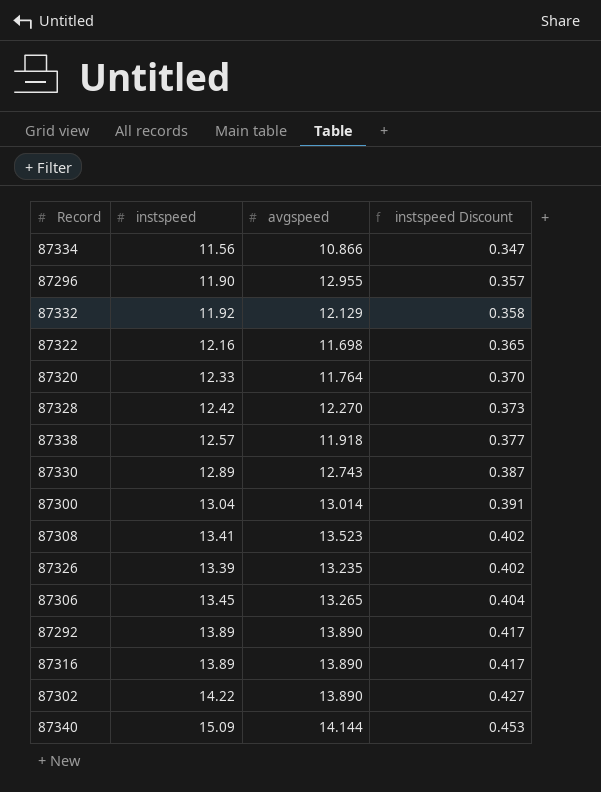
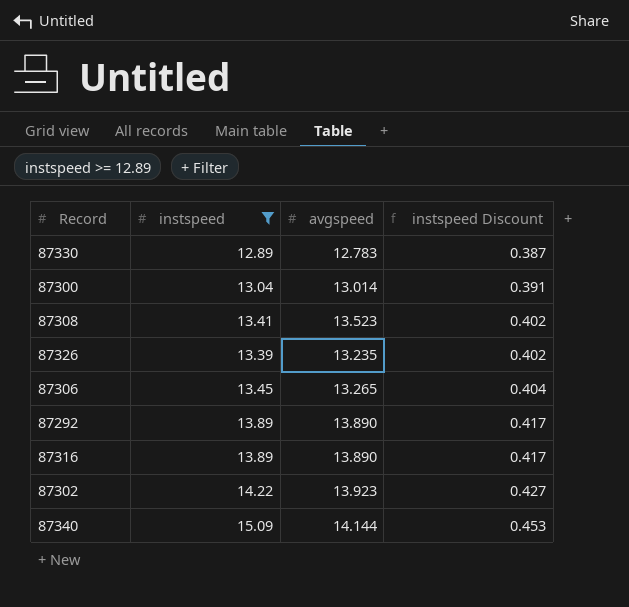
filter: none -> instspeed >= 12.89
87330 | avgspeed: 12.743 -> 12.783
87302 | avgspeed: 13.890 -> 13.923

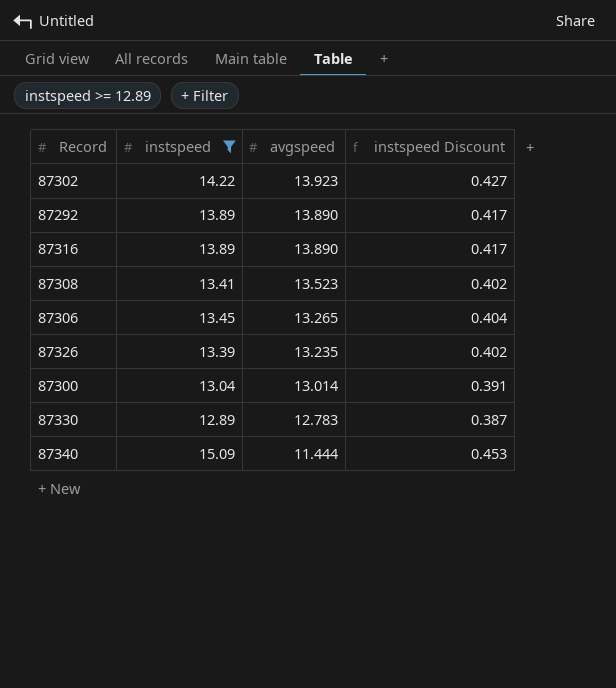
row order: instspeed Discount ascending -> avgspeed descending
87340 | avgspeed: 14.144 -> 11.444

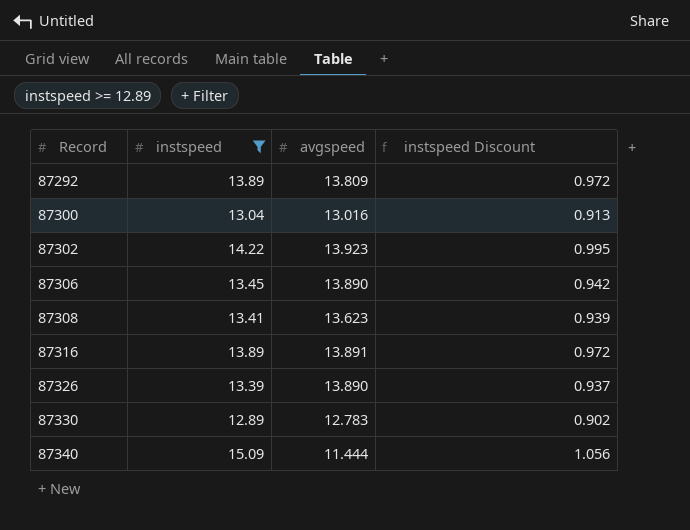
row order: avgspeed descending -> Record ascending
column instspeed Discount | formula: [instspeed] * 0.03 -> [instspeed] * 0.07
87292 | avgspeed: 13.890 -> 13.809
87300 | avgspeed: 13.014 -> 13.016
87306 | avgspeed: 13.265 -> 13.890
87308 | avgspeed: 13.523 -> 13.623
87316 | avgspeed: 13.890 -> 13.891
87326 | avgspeed: 13.235 -> 13.890

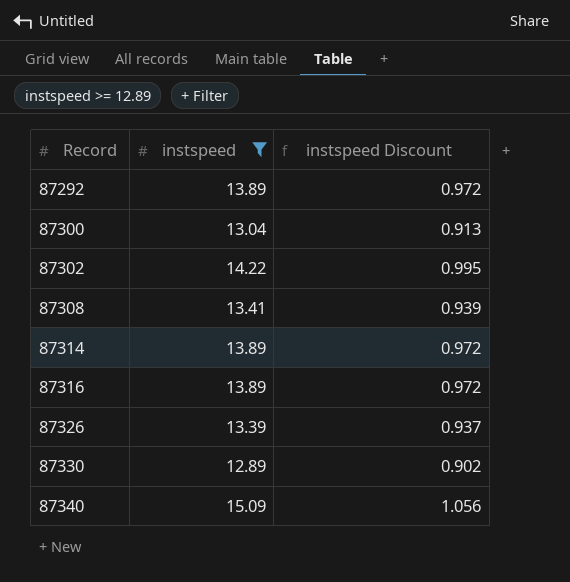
column avgspeed | position: 3 -> none
row 87306: 13.45 | 13.890 | 0.942 -> none
row 87314: none -> 13.89 | 0.972

